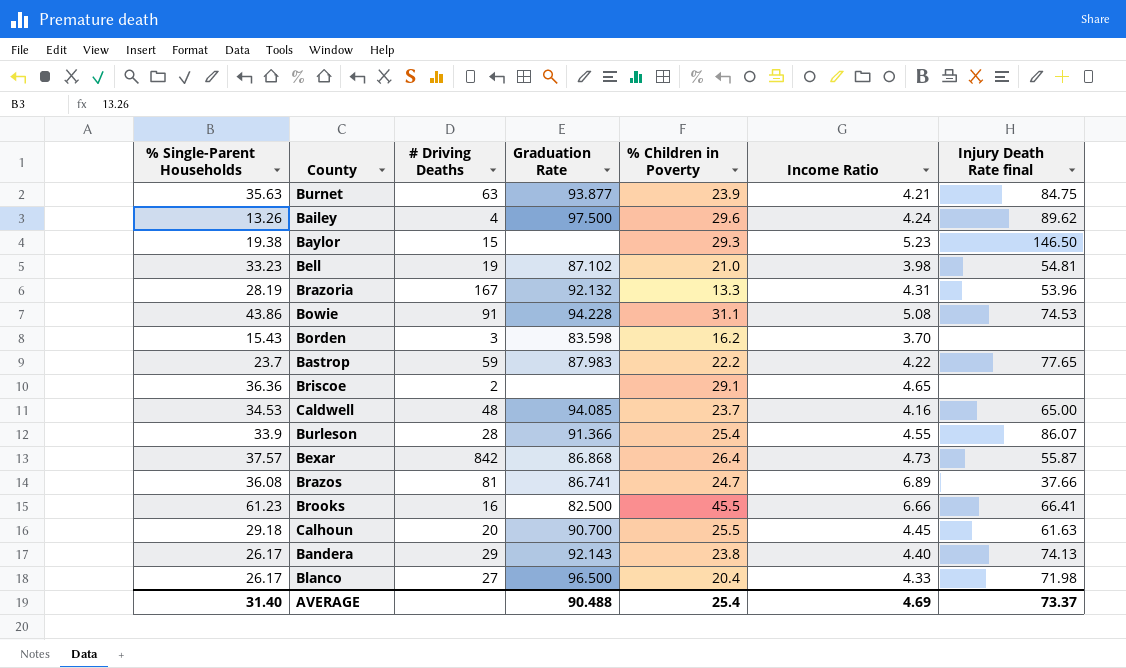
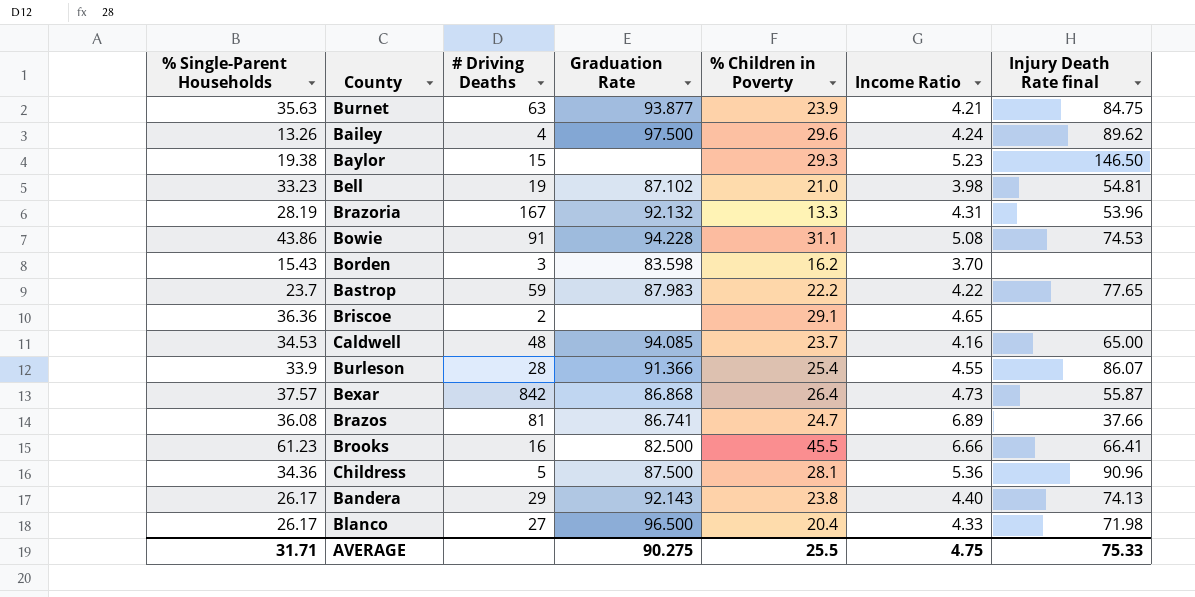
row Calhoun: 29.18 | 20 | 90.700 | 25.5 | 4.45 | 61.63 -> none
row Childress: none -> 34.36 | 5 | 87.500 | 28.1 | 5.36 | 90.96
AVERAGE | % Single-Parent Households: 31.40 -> 31.71
AVERAGE | Graduation Rate: 90.488 -> 90.275
AVERAGE | % Children in Poverty: 25.4 -> 25.5
AVERAGE | Income Ratio: 4.69 -> 4.75
AVERAGE | Injury Death Rate final: 73.37 -> 75.33

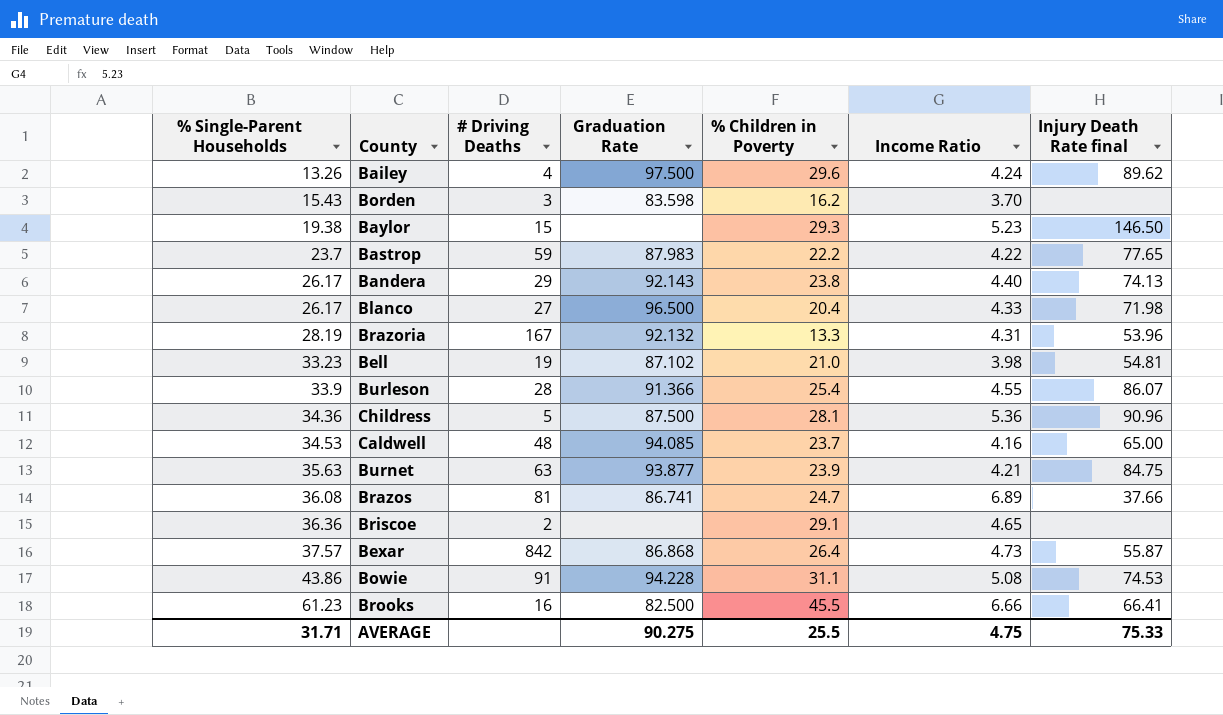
row order: none -> % Single-Parent Households ascending

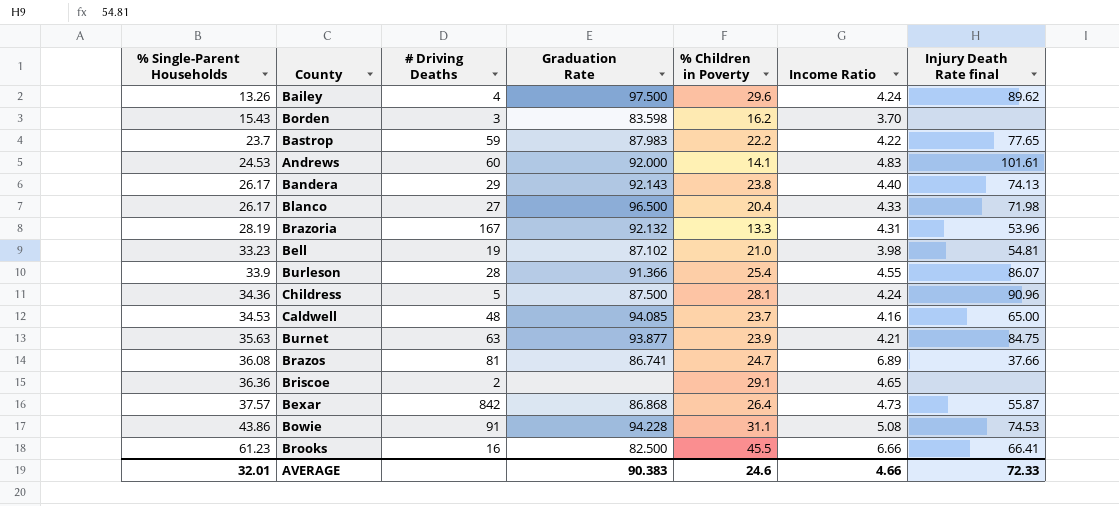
row Baylor: 19.38 | 15 | none | 29.3 | 5.23 | 146.50 -> none
row Andrews: none -> 24.53 | 60 | 92.000 | 14.1 | 4.83 | 101.61
Childress | Income Ratio: 5.36 -> 4.24
AVERAGE | % Single-Parent Households: 31.71 -> 32.01
AVERAGE | Graduation Rate: 90.275 -> 90.383
AVERAGE | % Children in Poverty: 25.5 -> 24.6
AVERAGE | Income Ratio: 4.75 -> 4.66
AVERAGE | Injury Death Rate final: 75.33 -> 72.33

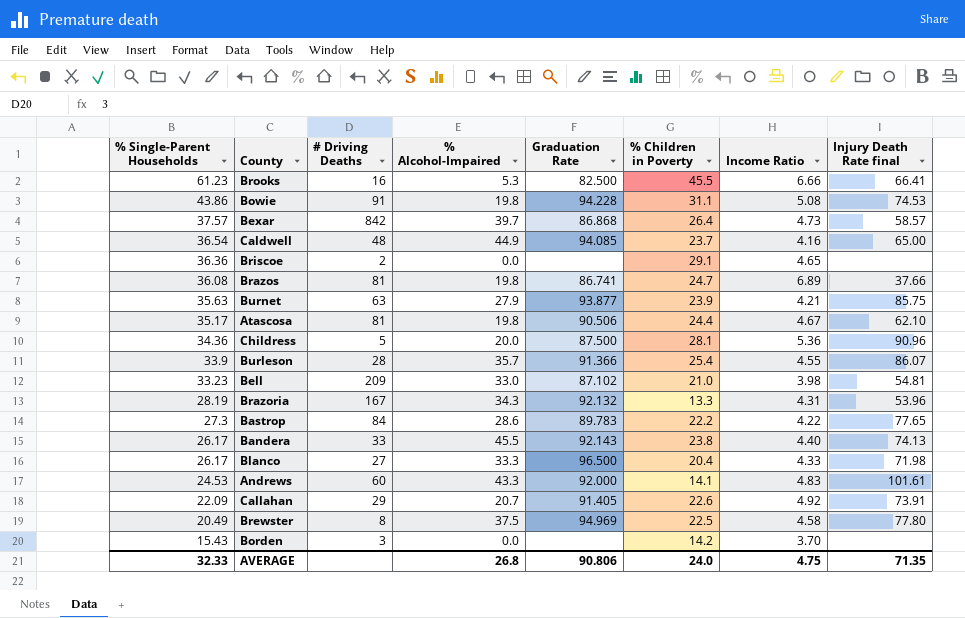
row order: % Single-Parent Households ascending -> % Single-Parent Households descending
column % Alcohol-Impaired | position: none -> 4
row Bailey: 13.26 | 4 | 97.500 | 29.6 | 4.24 | 89.62 -> none
Bexar | Injury Death Rate final: 55.87 -> 58.57
Caldwell | % Single-Parent Households: 34.53 -> 36.54
Burnet | Injury Death Rate final: 84.75 -> 85.75
row Atascosa: none -> 35.17 | 81 | 19.8 | 90.506 | 24.4 | 4.67 | 62.10
Childress | Income Ratio: 4.24 -> 5.36
Bell | # Driving Deaths: 19 -> 209
Bastrop | % Single-Parent Households: 23.7 -> 27.3
Bastrop | # Driving Deaths: 59 -> 84
Bastrop | Graduation Rate: 87.983 -> 89.783
Bandera | # Driving Deaths: 29 -> 33
row Callahan: none -> 22.09 | 29 | 20.7 | 91.405 | 22.6 | 4.92 | 73.91
row Brewster: none -> 20.49 | 8 | 37.5 | 94.969 | 22.5 | 4.58 | 77.80
Borden | Graduation Rate: 83.598 -> none
Borden | % Children in Poverty: 16.2 -> 14.2
AVERAGE | % Single-Parent Households: 32.01 -> 32.33
AVERAGE | Graduation Rate: 90.383 -> 90.806
AVERAGE | % Children in Poverty: 24.6 -> 24.0
AVERAGE | Income Ratio: 4.66 -> 4.75
AVERAGE | Injury Death Rate final: 72.33 -> 71.35

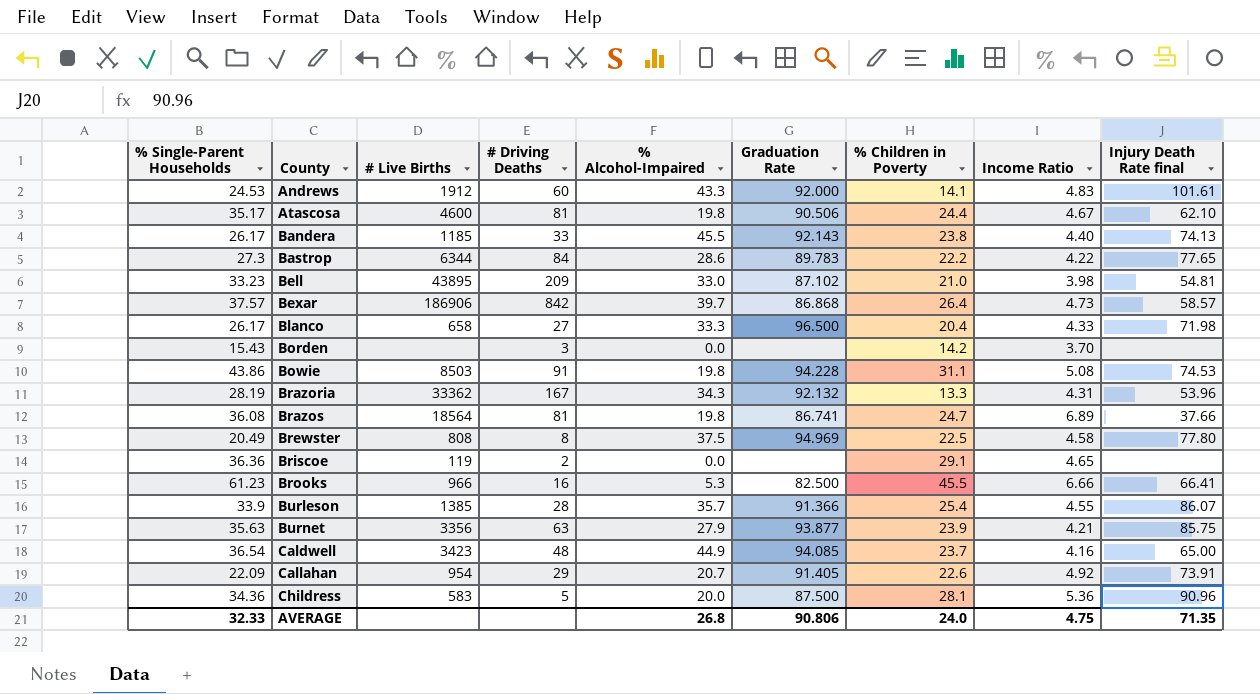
row order: % Single-Parent Households descending -> County ascending
column # Live Births | position: none -> 3

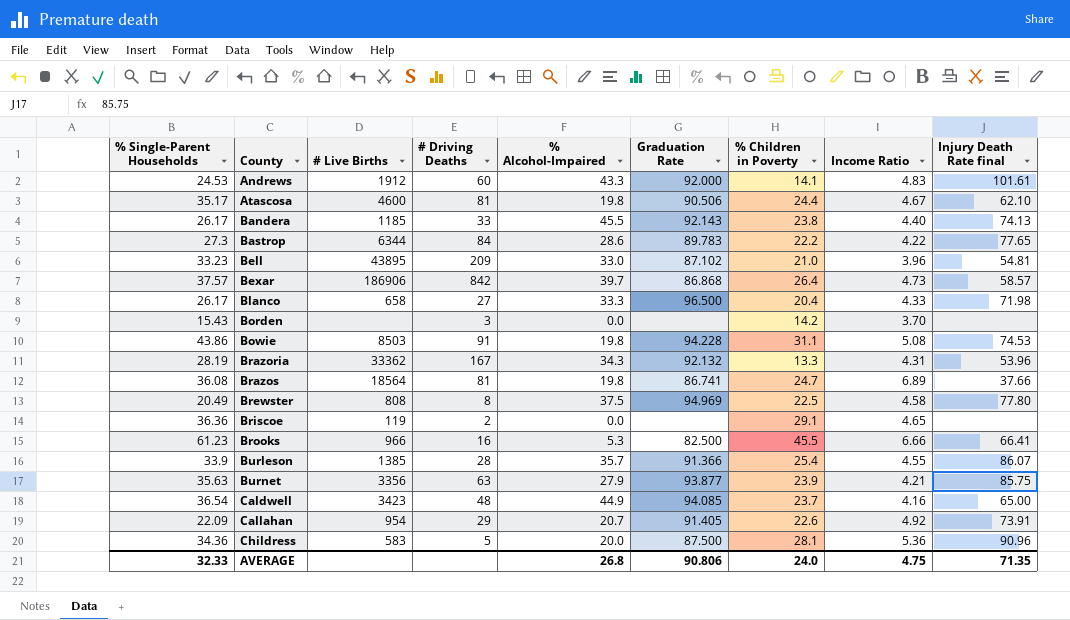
Bell | Income Ratio: 3.98 -> 3.96

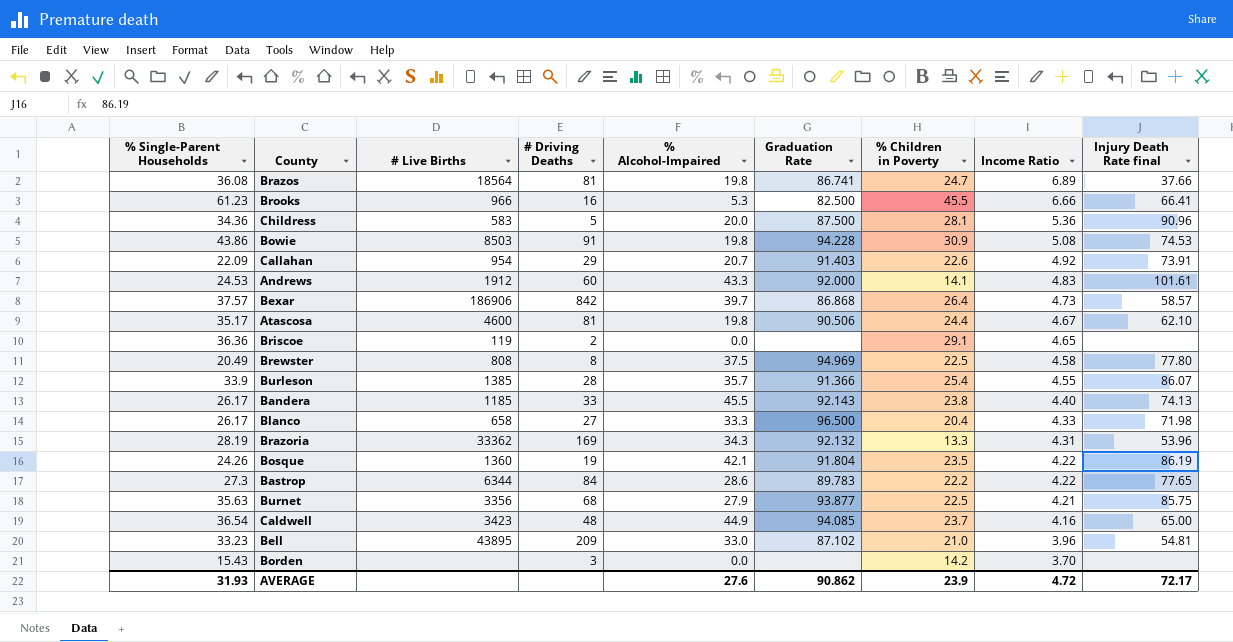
row order: County ascending -> Income Ratio descending
Bowie | % Children in Poverty: 31.1 -> 30.9
Callahan | Graduation Rate: 91.405 -> 91.403
Brazoria | # Driving Deaths: 167 -> 169
row Bosque: none -> 24.26 | 1360 | 19 | 42.1 | 91.804 | 23.5 | 4.22 | 86.19
Burnet | # Driving Deaths: 63 -> 68
Burnet | % Children in Poverty: 23.9 -> 22.5
AVERAGE | % Single-Parent Households: 32.33 -> 31.93
AVERAGE | % Alcohol-Impaired: 26.8 -> 27.6
AVERAGE | Graduation Rate: 90.806 -> 90.862
AVERAGE | % Children in Poverty: 24.0 -> 23.9
AVERAGE | Income Ratio: 4.75 -> 4.72
AVERAGE | Injury Death Rate final: 71.35 -> 72.17

